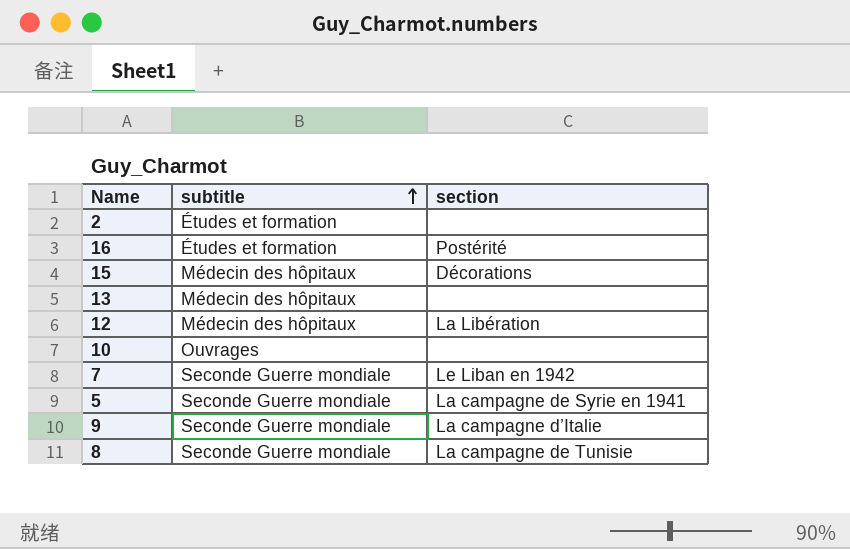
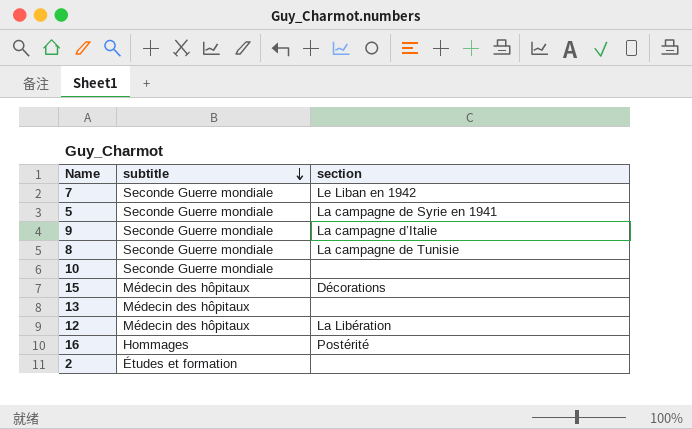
row order: subtitle ascending -> subtitle descending
10 | subtitle: Ouvrages -> Seconde Guerre mondiale
16 | subtitle: Études et formation -> Hommages

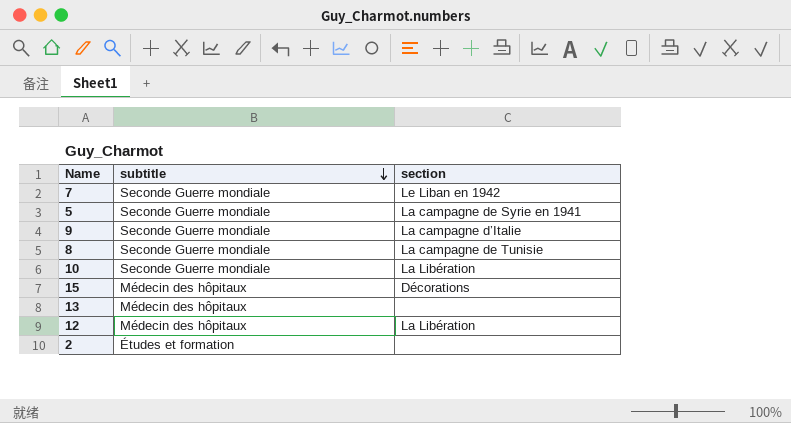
row 16: Hommages | Postérité -> none
10 | section: none -> La Libération

